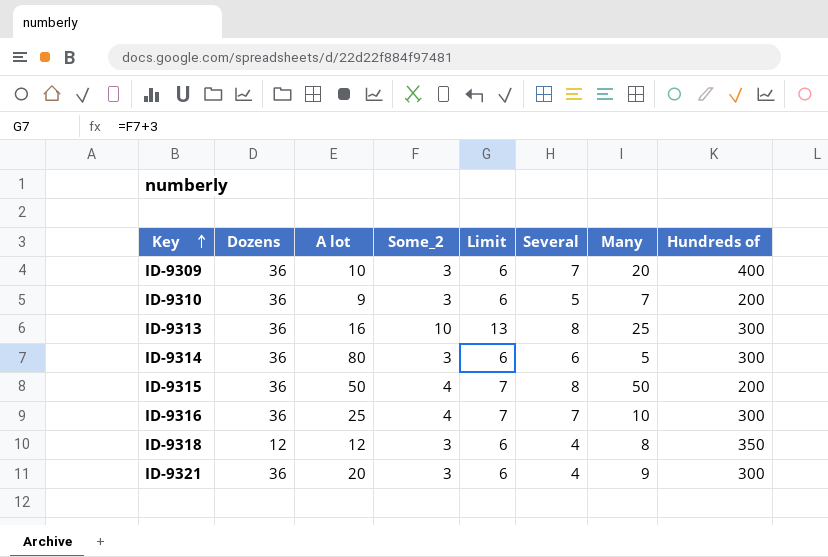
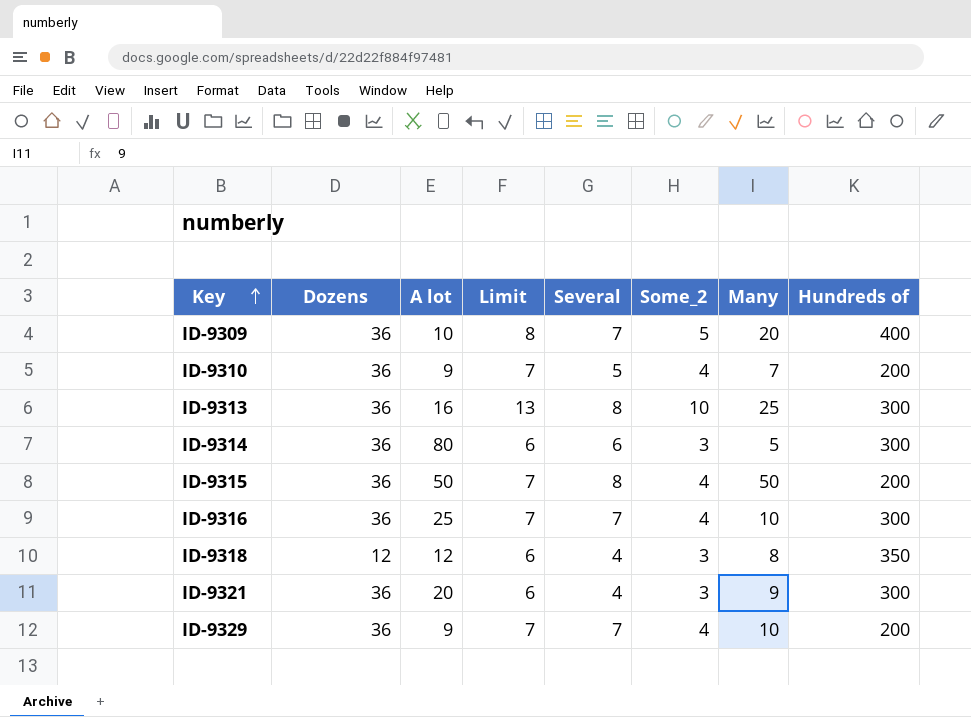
column Some_2 | position: 4 -> 6
ID-9309 | Limit: 6 -> 8
ID-9309 | Some_2: 3 -> 5
ID-9310 | Limit: 6 -> 7
ID-9310 | Some_2: 3 -> 4
row ID-9329: none -> 36 | 9 | 7 | 7 | 4 | 10 | 200

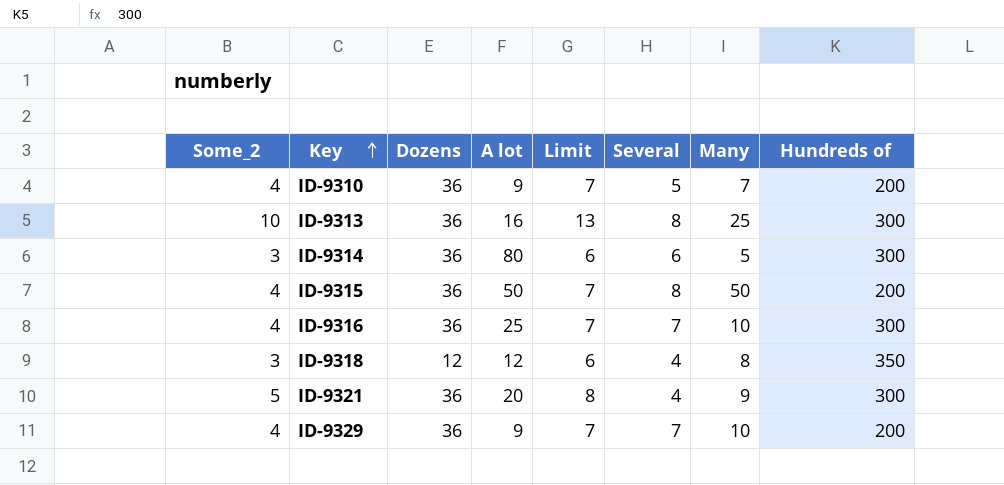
column Some_2 | position: 6 -> 1
row ID-9309: 36 | 10 | 8 | 7 | 5 | 20 | 400 -> none
ID-9321 | Some_2: 3 -> 5
ID-9321 | Limit: 6 -> 8

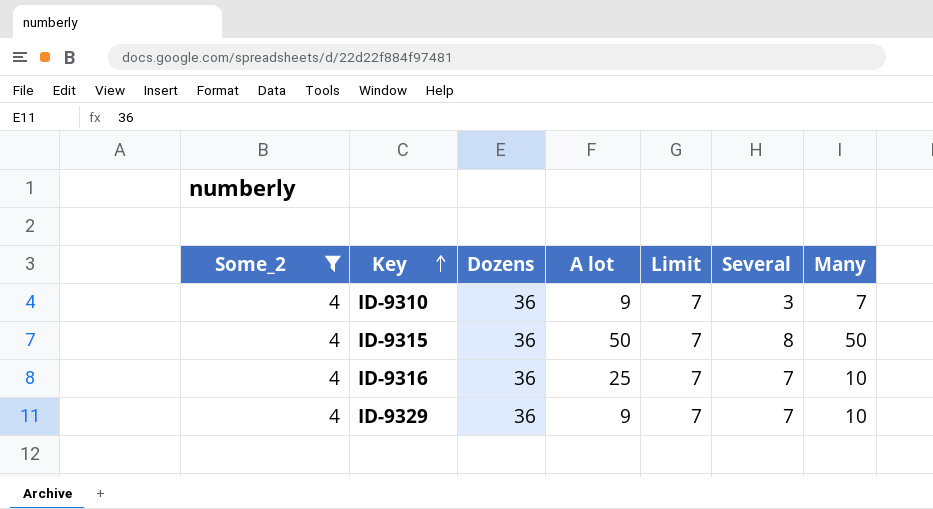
filter: none -> Some_2 = 4
column Hundreds of | position: 8 -> none
ID-9310 | Several: 5 -> 3

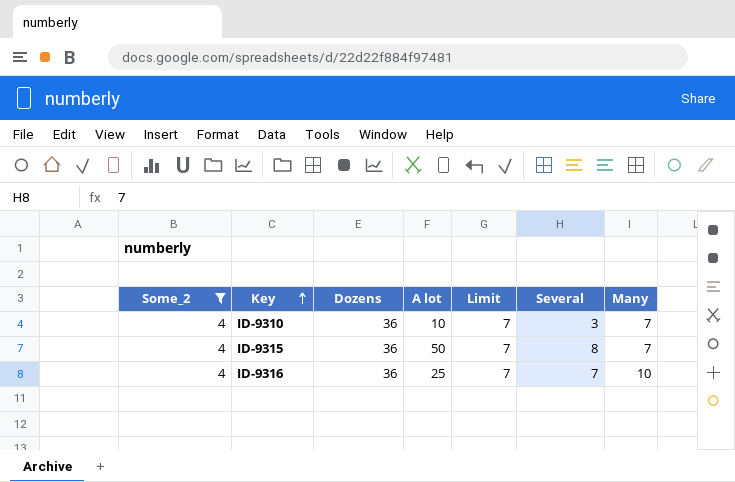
row ID-9329: 4 | 36 | 9 | 7 | 7 | 10 -> none
ID-9310 | A lot: 9 -> 10
ID-9315 | Many: 50 -> 7

